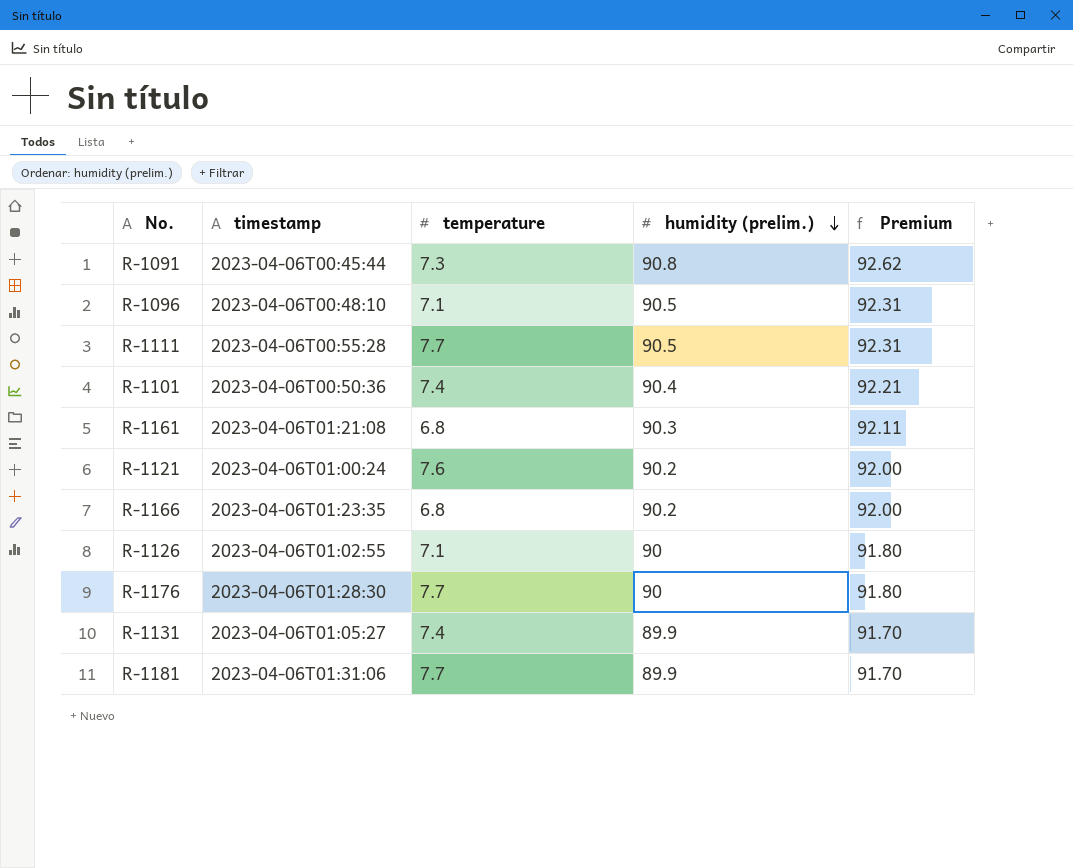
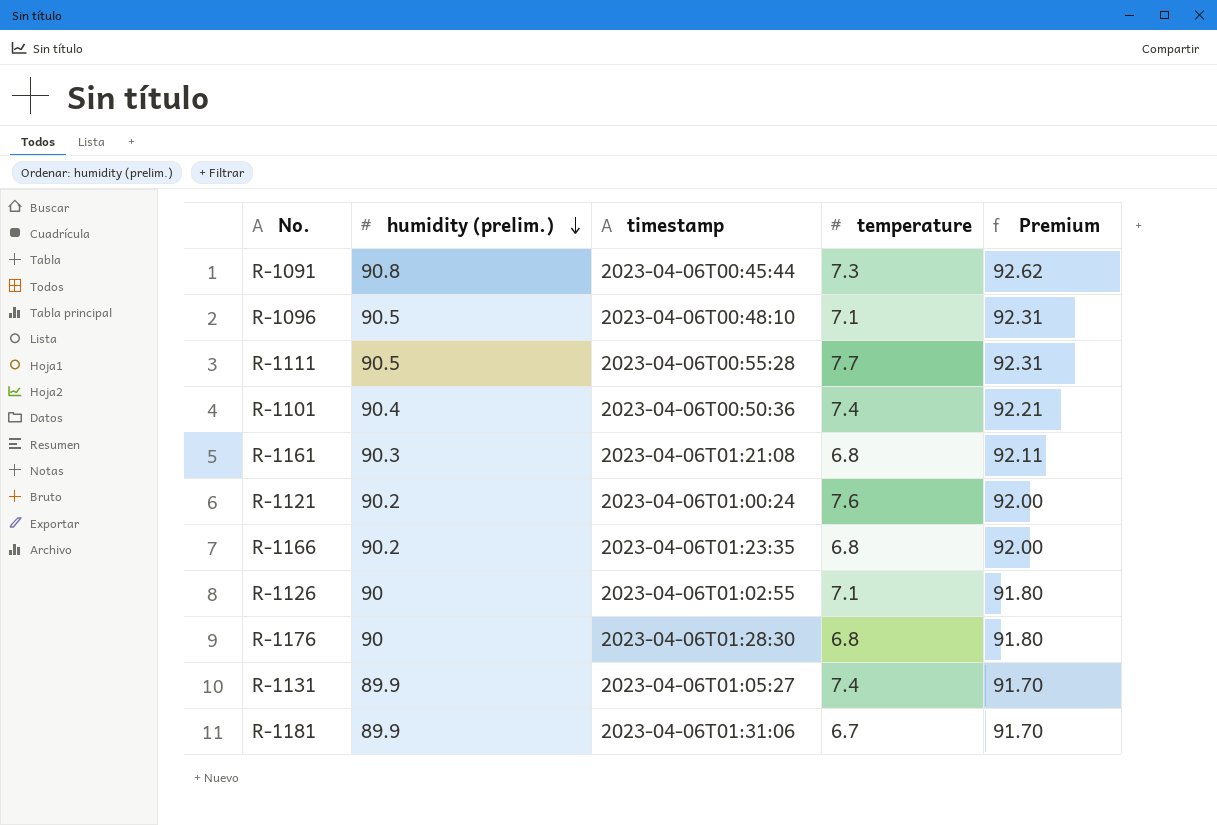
column humidity (prelim.) | position: 4 -> 2
R-1176 | temperature: 7.7 -> 6.8
R-1181 | temperature: 7.7 -> 6.7

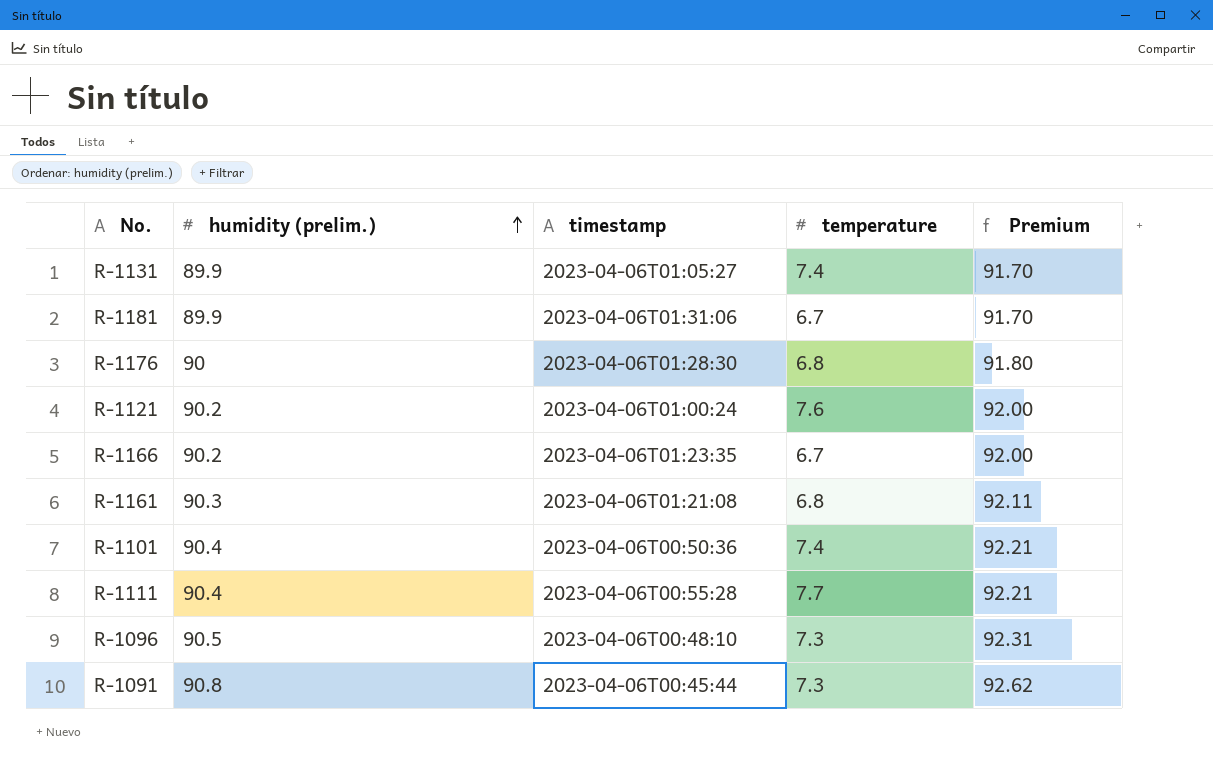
row order: humidity (prelim.) descending -> humidity (prelim.) ascending
row R-1126: 90 | 2023-04-06T01:02:55 | 7.1 | 91.80 -> none
R-1166 | temperature: 6.8 -> 6.7
R-1111 | humidity (prelim.): 90.5 -> 90.4
R-1111 | Premium: 92.31 -> 92.21
R-1096 | temperature: 7.1 -> 7.3

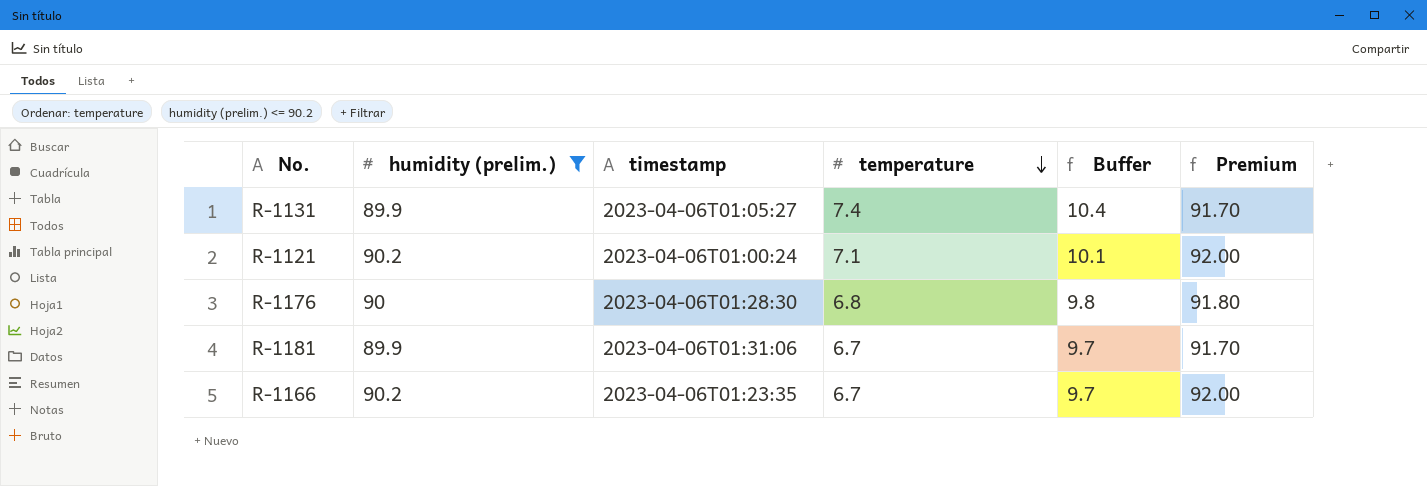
filter: none -> humidity (prelim.) <= 90.2
row order: humidity (prelim.) ascending -> temperature descending
column Buffer | formula: none -> [temperature] + 3
R-1121 | temperature: 7.6 -> 7.1

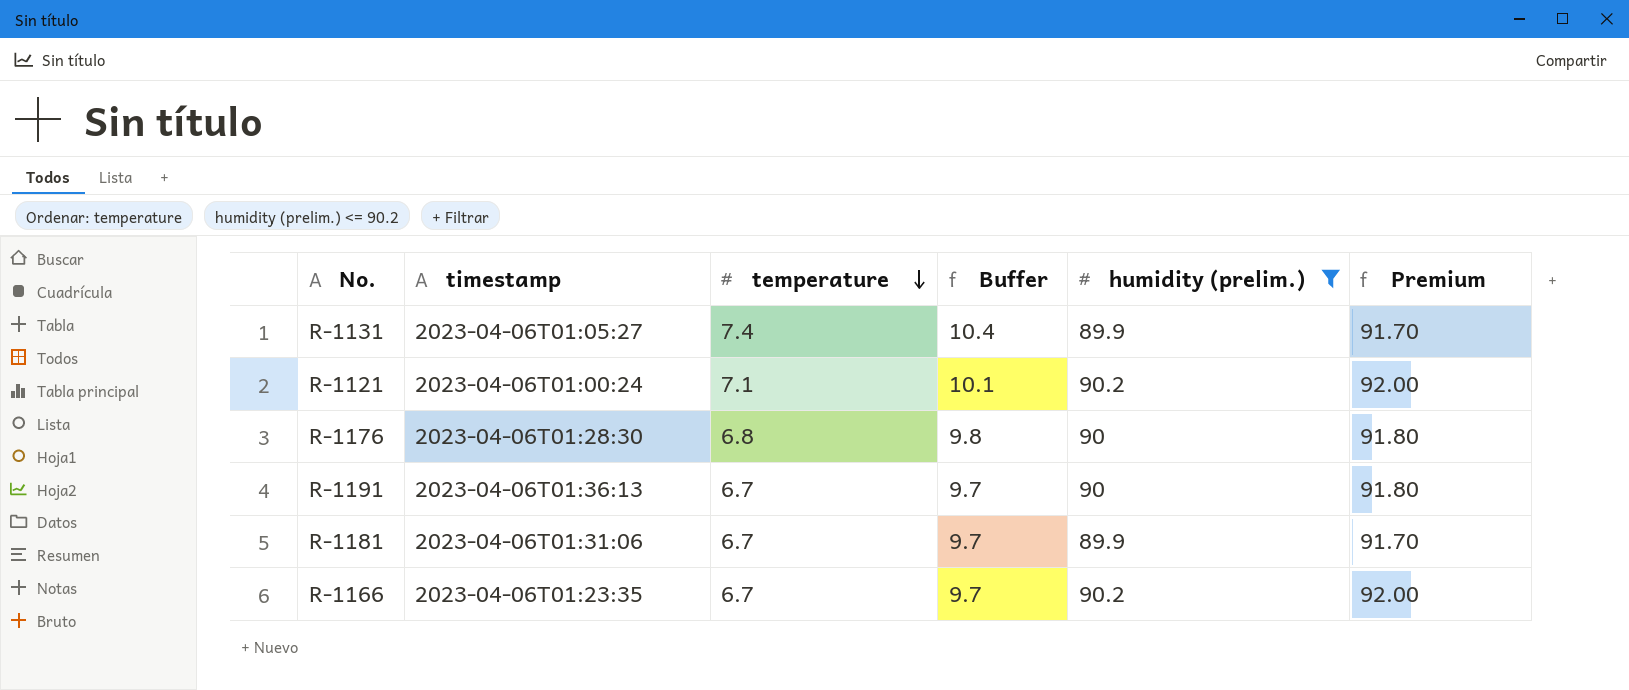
column humidity (prelim.) | position: 2 -> 5
row R-1191: none -> 2023-04-06T01:36:13 | 6.7 | 9.7 | 90 | 91.80

